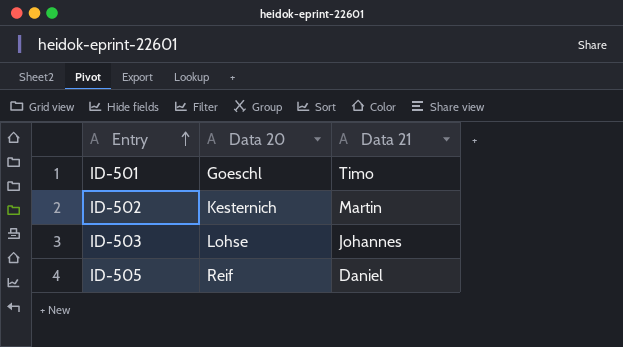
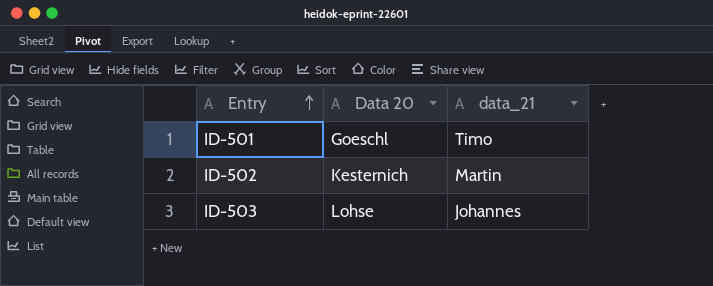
column name: Data 21 -> data_21
row ID-505: Reif | Daniel -> none

